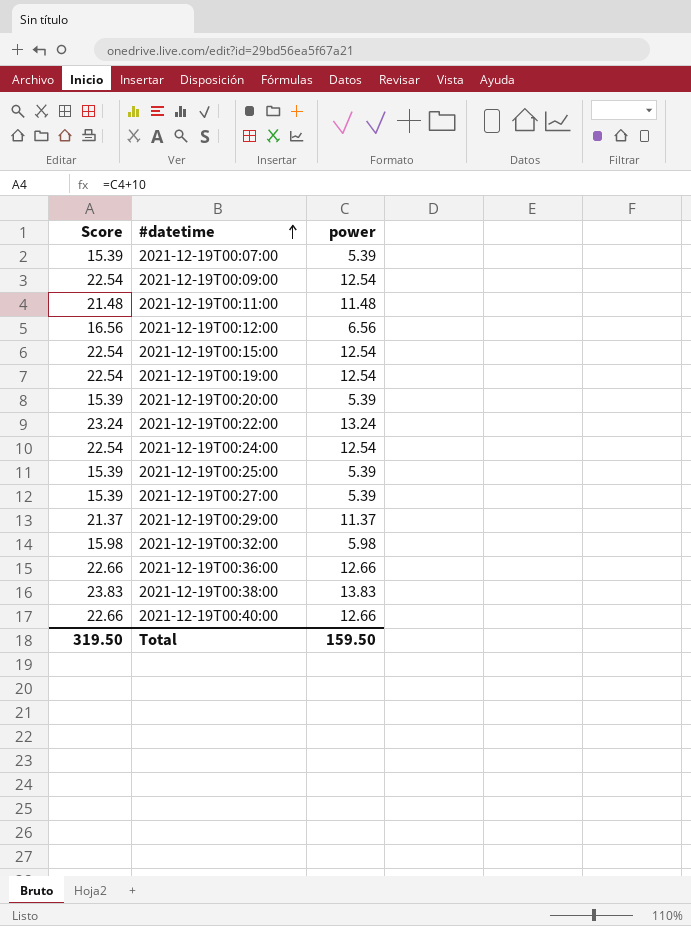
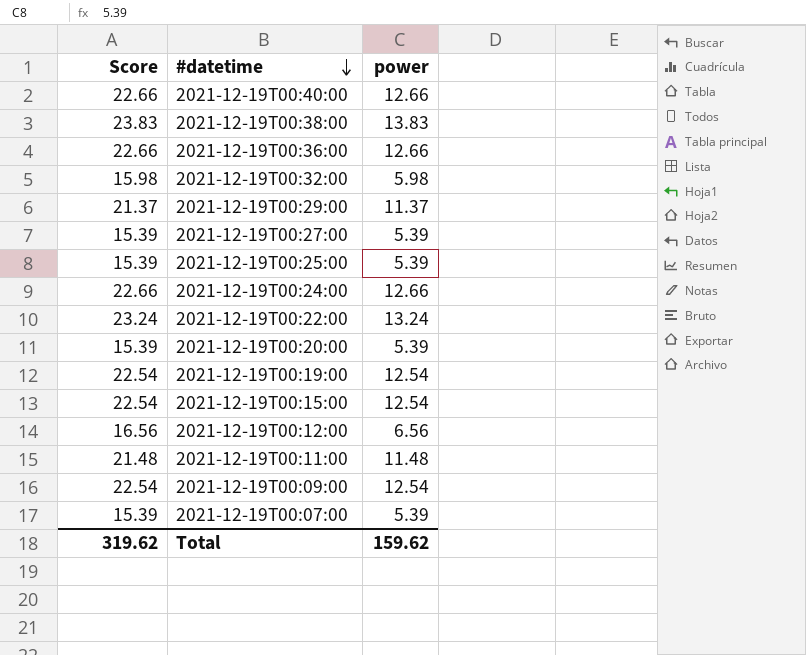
row order: #datetime ascending -> #datetime descending
2021-12-19T00:24:00 | Score: 22.54 -> 22.66
2021-12-19T00:24:00 | power: 12.54 -> 12.66
Total | Score: 319.50 -> 319.62
Total | power: 159.50 -> 159.62

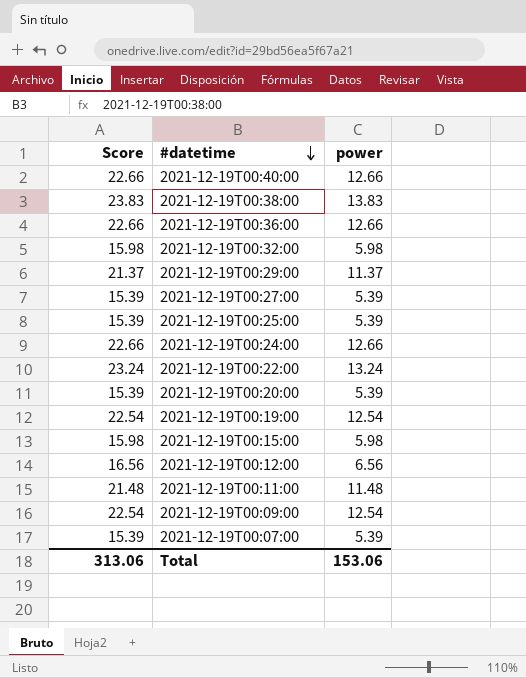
2021-12-19T00:15:00 | Score: 22.54 -> 15.98
2021-12-19T00:15:00 | power: 12.54 -> 5.98
Total | Score: 319.62 -> 313.06
Total | power: 159.62 -> 153.06

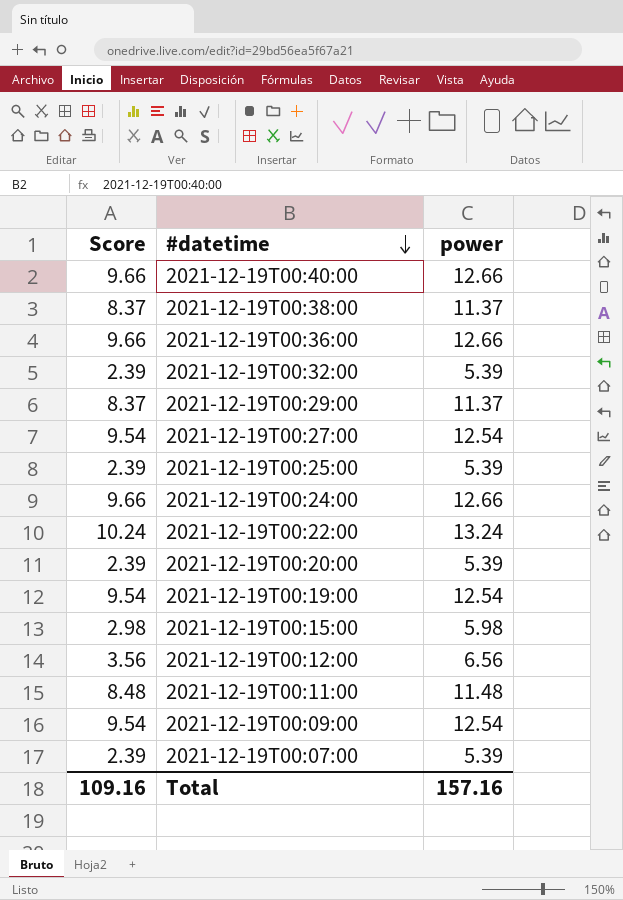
column Score | formula: [power] + 10 -> [power] - 3
2021-12-19T00:38:00 | power: 13.83 -> 11.37
2021-12-19T00:32:00 | power: 5.98 -> 5.39
2021-12-19T00:27:00 | power: 5.39 -> 12.54
Total | Score: 313.06 -> 109.16
Total | power: 153.06 -> 157.16

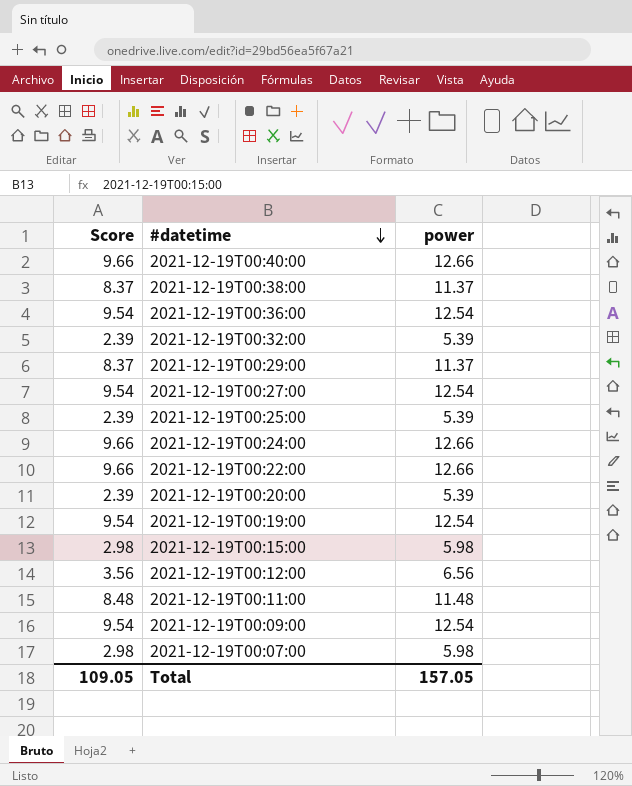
2021-12-19T00:36:00 | Score: 9.66 -> 9.54
2021-12-19T00:36:00 | power: 12.66 -> 12.54
2021-12-19T00:22:00 | Score: 10.24 -> 9.66
2021-12-19T00:22:00 | power: 13.24 -> 12.66
2021-12-19T00:07:00 | Score: 2.39 -> 2.98
2021-12-19T00:07:00 | power: 5.39 -> 5.98
Total | Score: 109.16 -> 109.05
Total | power: 157.16 -> 157.05

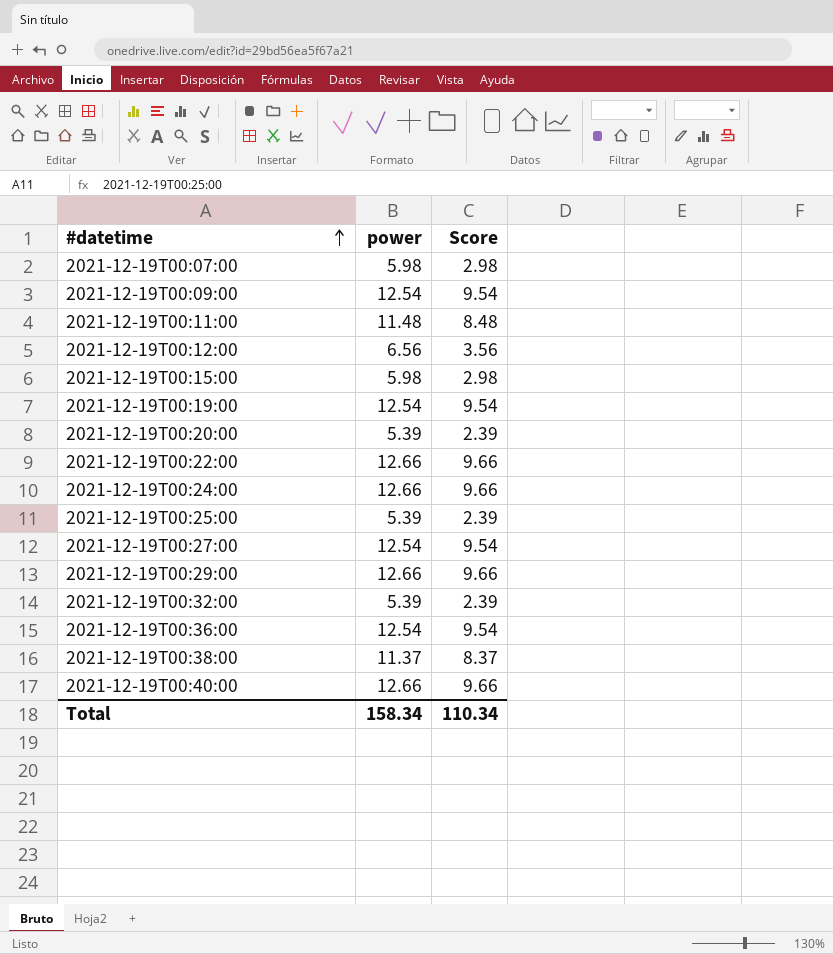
row order: #datetime descending -> #datetime ascending
column Score | position: 1 -> 3
2021-12-19T00:29:00 | power: 11.37 -> 12.66
2021-12-19T00:29:00 | Score: 8.37 -> 9.66
Total | power: 157.05 -> 158.34
Total | Score: 109.05 -> 110.34

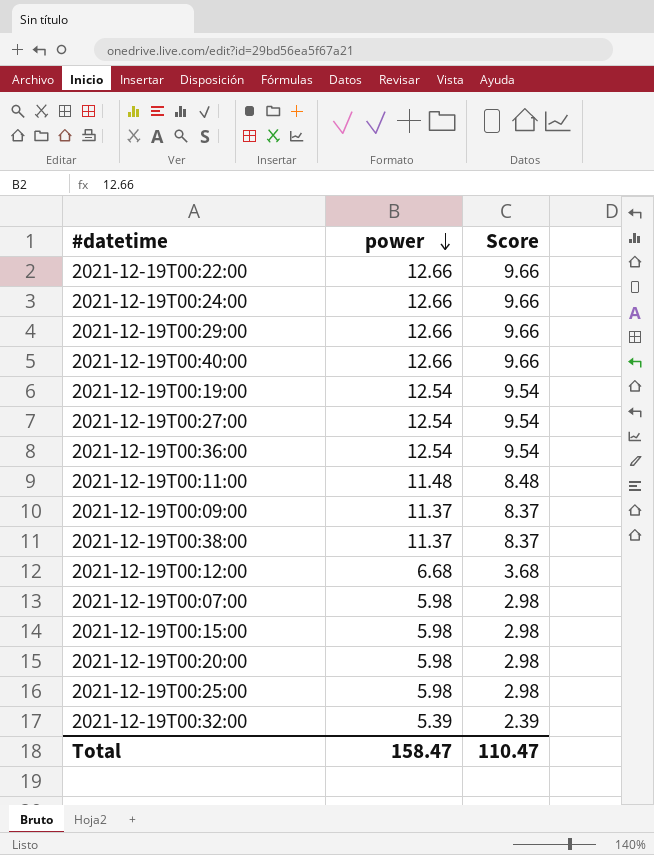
row order: #datetime ascending -> power descending
2021-12-19T00:09:00 | power: 12.54 -> 11.37
2021-12-19T00:09:00 | Score: 9.54 -> 8.37
2021-12-19T00:12:00 | power: 6.56 -> 6.68
2021-12-19T00:12:00 | Score: 3.56 -> 3.68
2021-12-19T00:20:00 | power: 5.39 -> 5.98
2021-12-19T00:20:00 | Score: 2.39 -> 2.98
2021-12-19T00:25:00 | power: 5.39 -> 5.98
2021-12-19T00:25:00 | Score: 2.39 -> 2.98
Total | power: 158.34 -> 158.47
Total | Score: 110.34 -> 110.47

